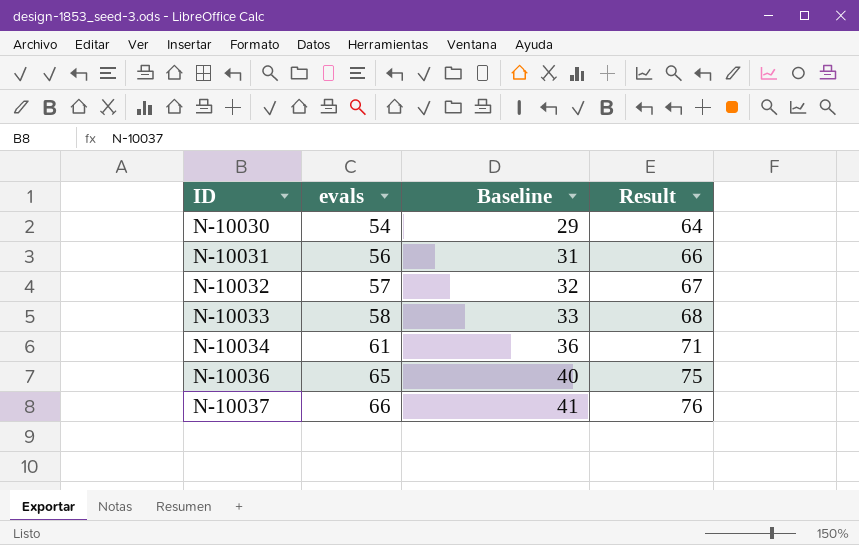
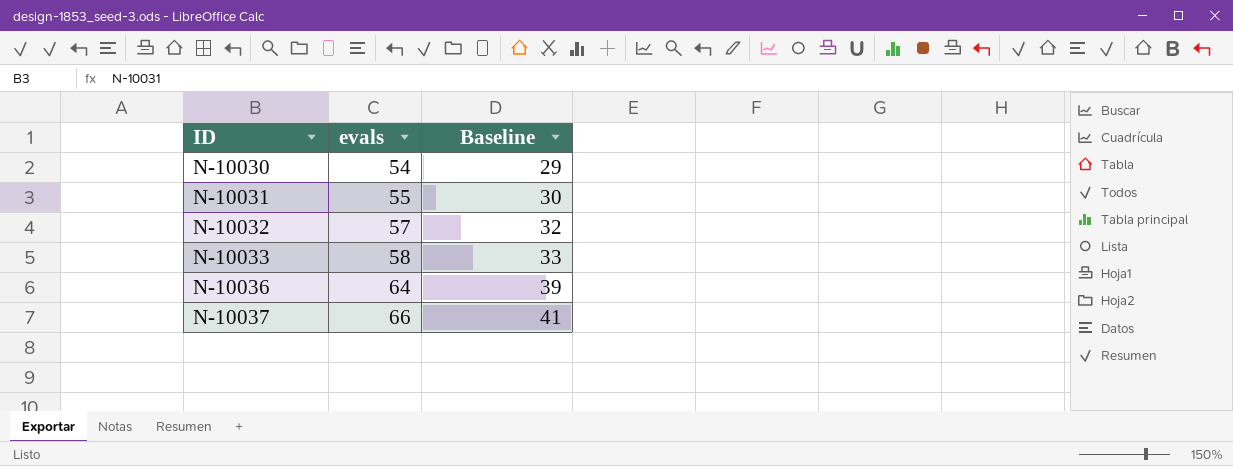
column Result | formula: [evals] + 10 -> none
row N-10034: 61 | 36 | 71 -> none
N-10031 | evals: 56 -> 55
N-10031 | Baseline: 31 -> 30
N-10036 | evals: 65 -> 64
N-10036 | Baseline: 40 -> 39

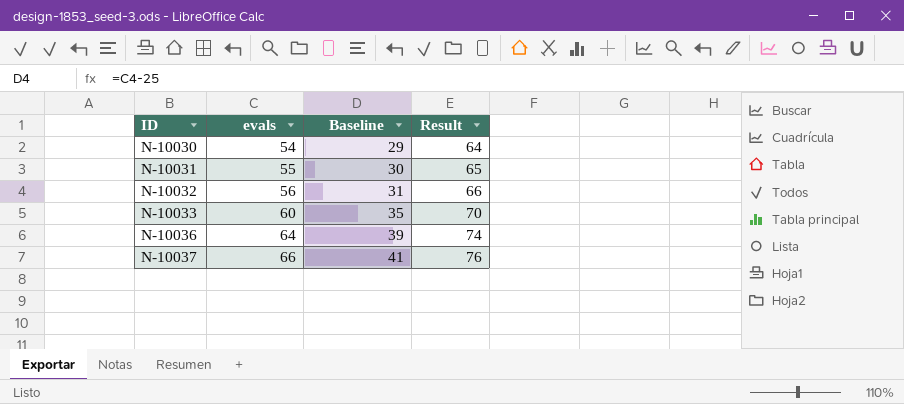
column Result | formula: none -> [evals] + 10
N-10032 | evals: 57 -> 56
N-10032 | Baseline: 32 -> 31
N-10033 | evals: 58 -> 60
N-10033 | Baseline: 33 -> 35

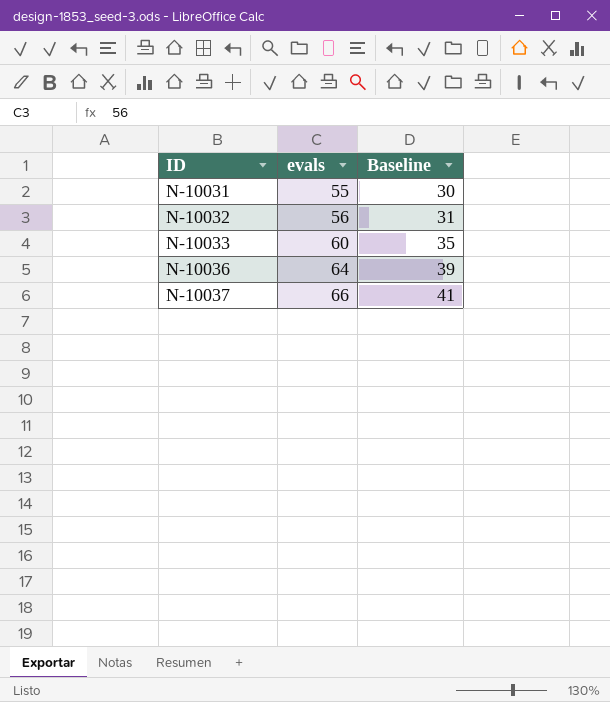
column Result | formula: [evals] + 10 -> none
row N-10030: 54 | 29 | 64 -> none

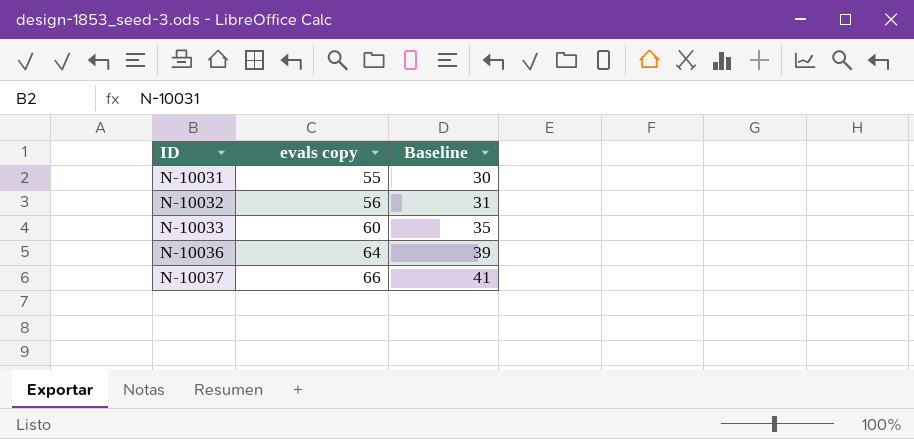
column name: evals -> evals copy

